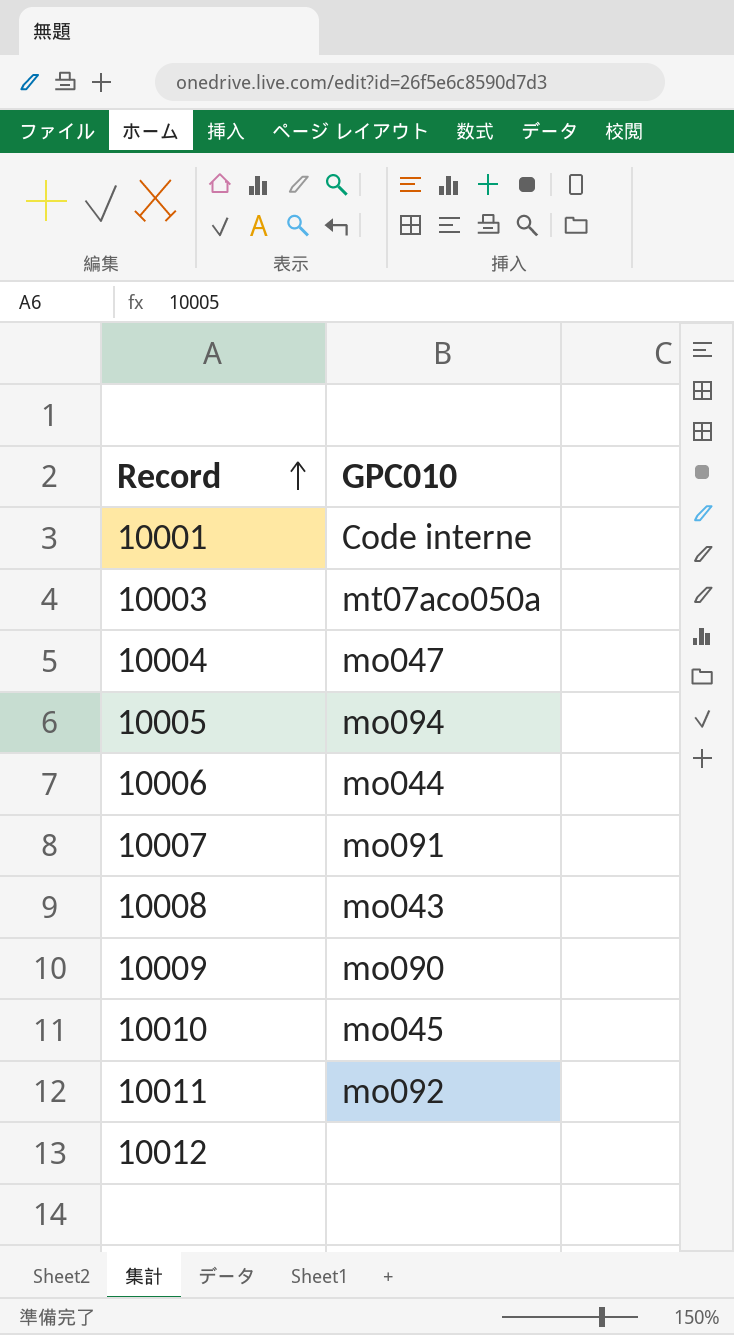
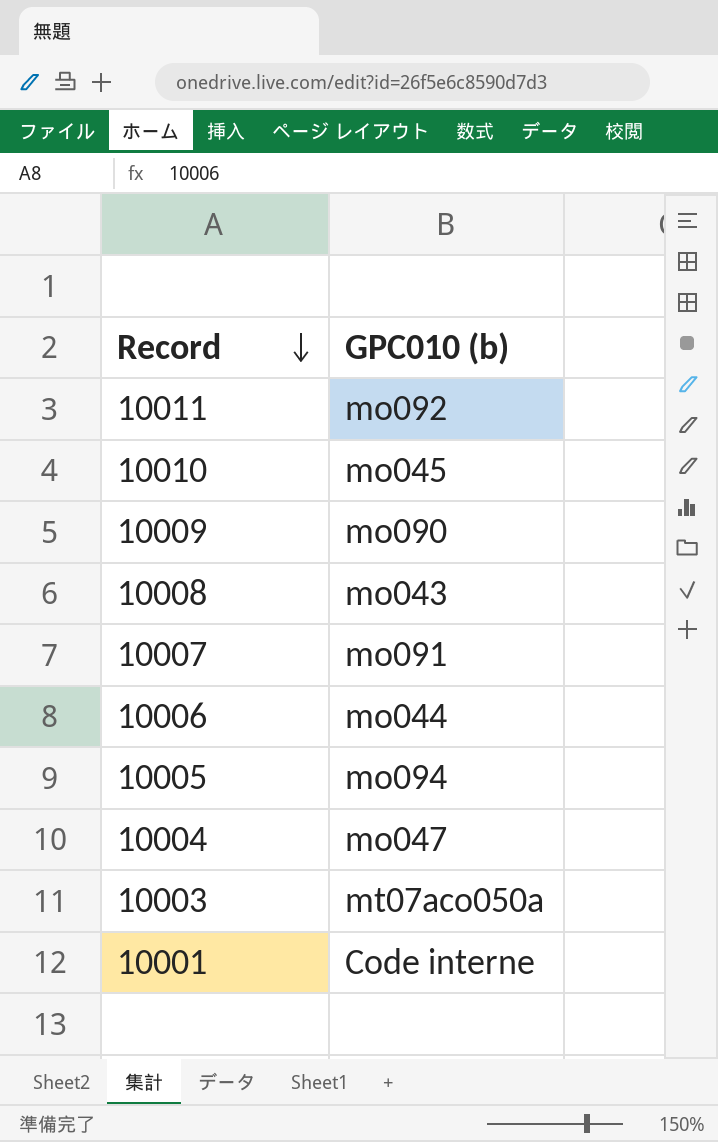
row order: Record ascending -> Record descending
column name: GPC010 -> GPC010 (b)
row 10012: none -> none

